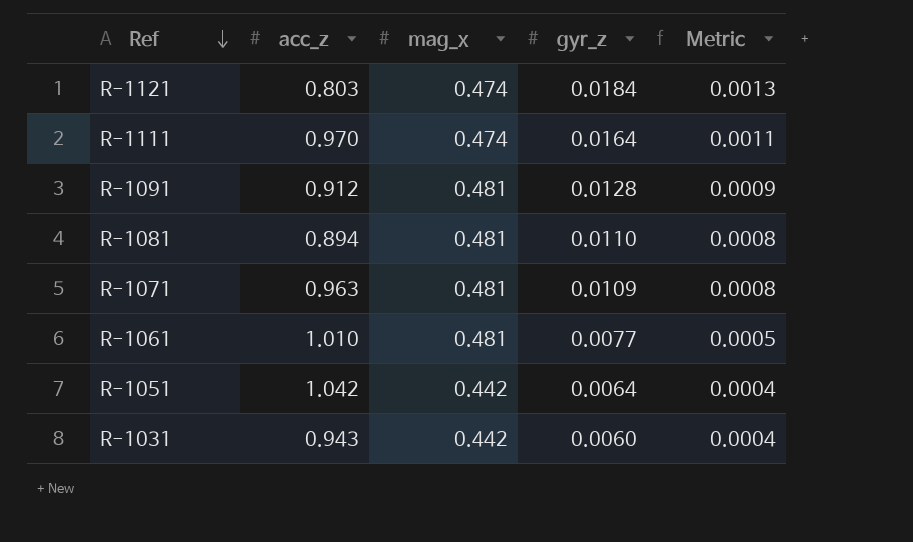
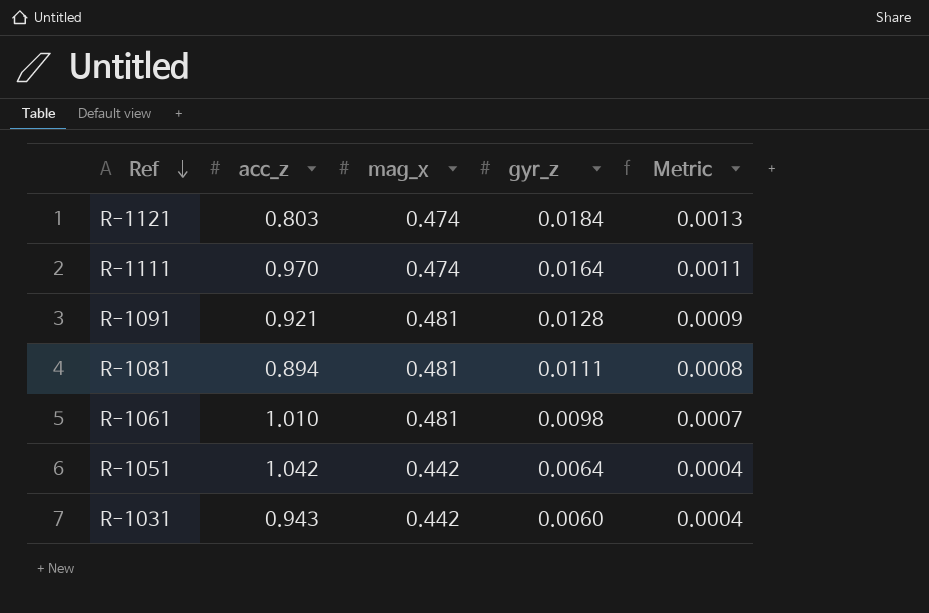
row R-1071: 0.963 | 0.481 | 0.0109 | 0.0008 -> none
R-1091 | acc_z: 0.912 -> 0.921
R-1081 | gyr_z: 0.0110 -> 0.0111
R-1061 | gyr_z: 0.0077 -> 0.0098
R-1061 | Metric: 0.0005 -> 0.0007

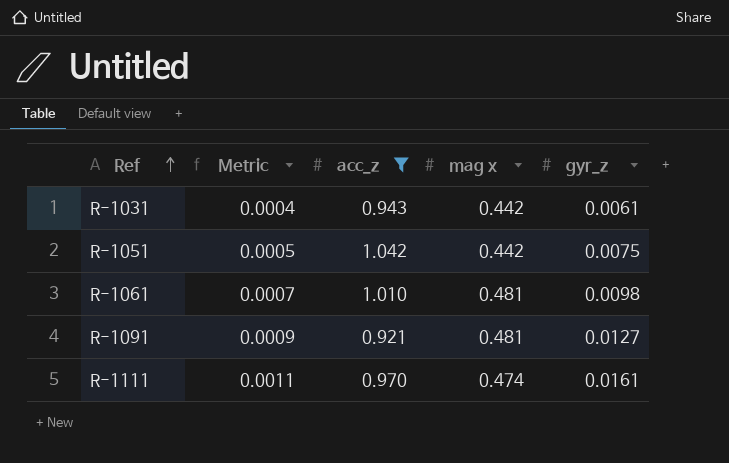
filter: none -> acc_z >= 0.921
row order: Ref descending -> Ref ascending
column Metric | position: 5 -> 2
column name: mag_x -> mag x
R-1031 | gyr_z: 0.0060 -> 0.0061
R-1051 | Metric: 0.0004 -> 0.0005
R-1051 | gyr_z: 0.0064 -> 0.0075
R-1091 | gyr_z: 0.0128 -> 0.0127
R-1111 | gyr_z: 0.0164 -> 0.0161

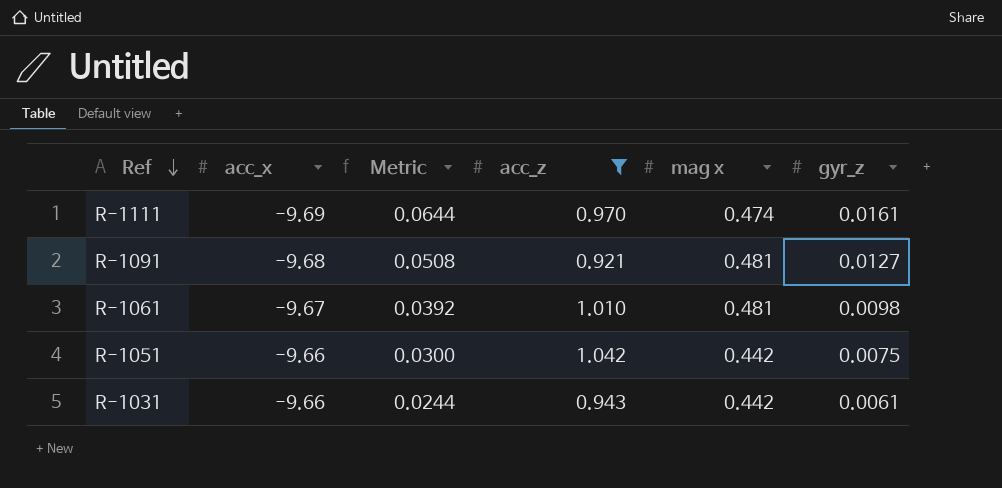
row order: Ref ascending -> Ref descending
column acc_x | position: none -> 2
column Metric | formula: [gyr_z] * 0.07 -> [gyr_z] * 4

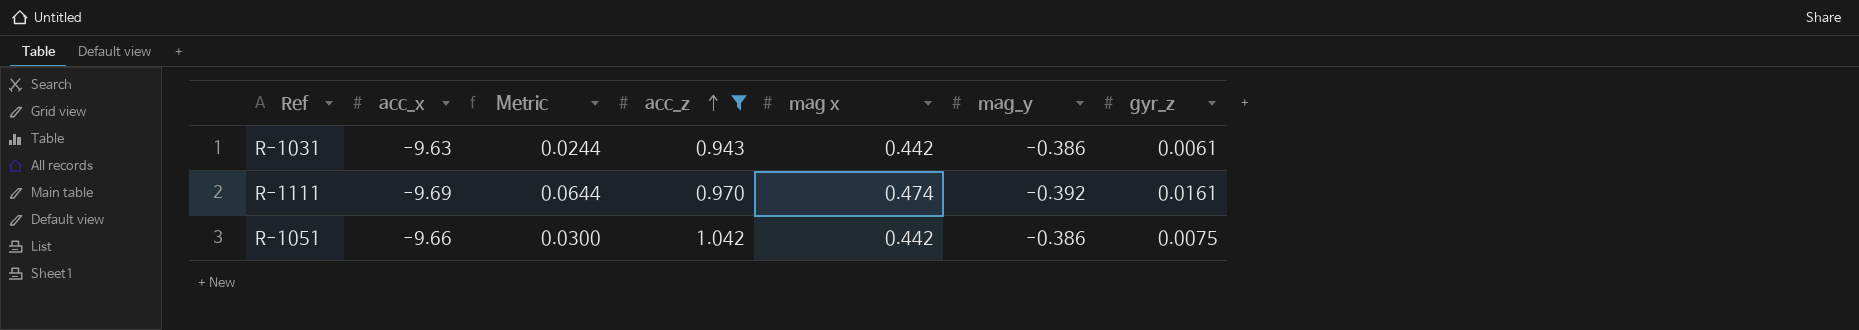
row order: Ref descending -> acc_z ascending
column mag_y | position: none -> 6
row R-1091: -9.68 | 0.0508 | 0.921 | 0.481 | 0.0127 -> none
row R-1061: -9.67 | 0.0392 | 1.010 | 0.481 | 0.0098 -> none
R-1031 | acc_x: -9.66 -> -9.63

